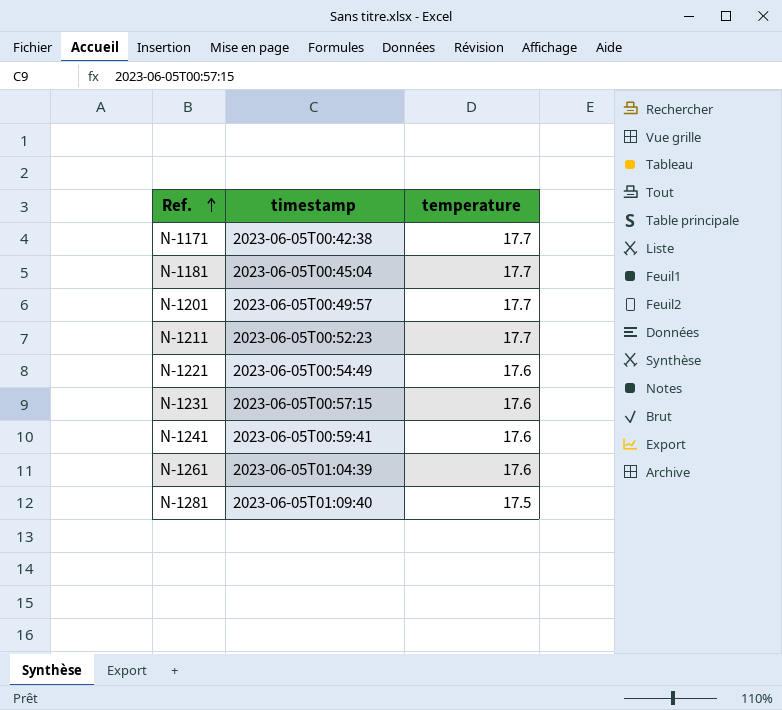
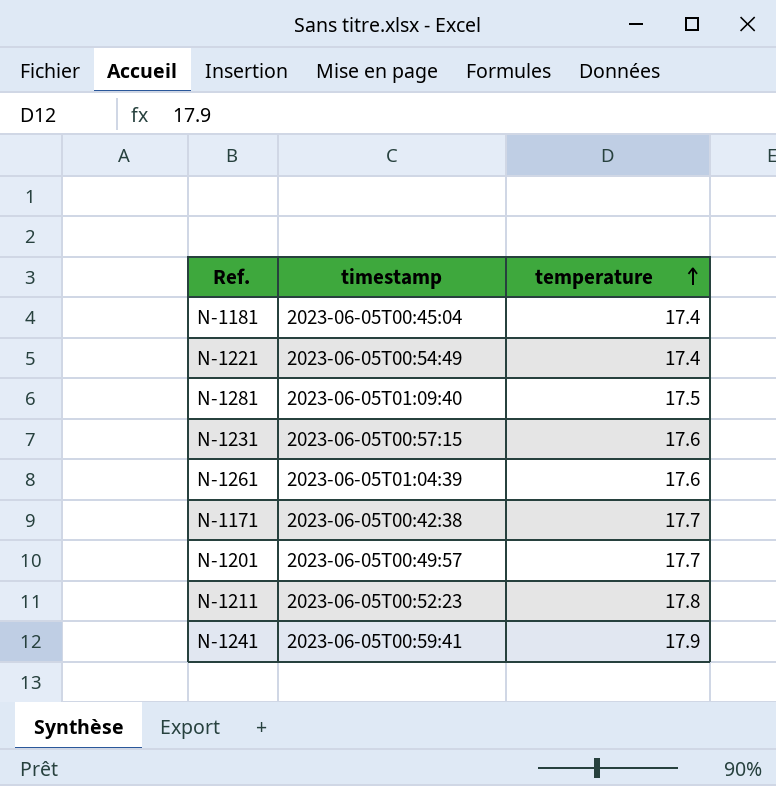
row order: Ref. ascending -> temperature ascending
N-1181 | temperature: 17.7 -> 17.4
N-1221 | temperature: 17.6 -> 17.4
N-1211 | temperature: 17.7 -> 17.8
N-1241 | temperature: 17.6 -> 17.9

